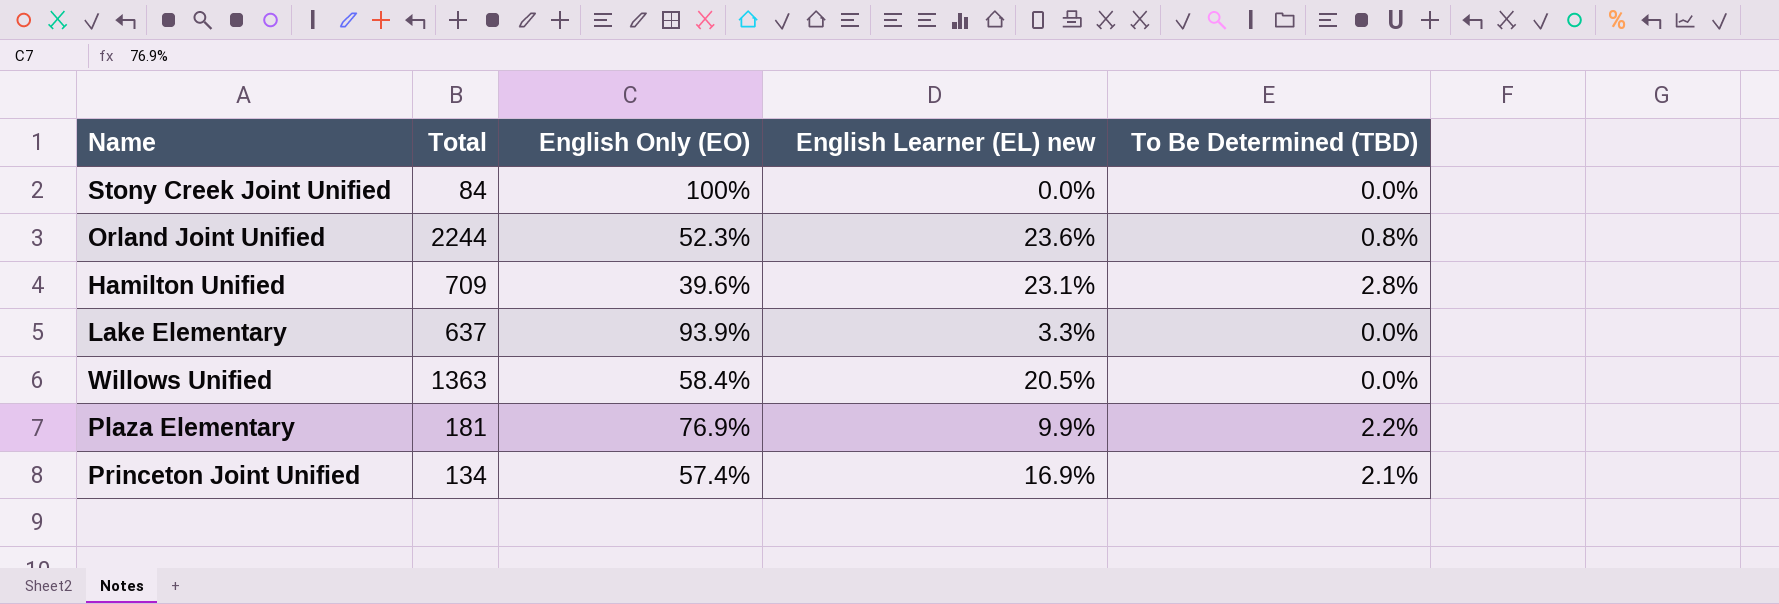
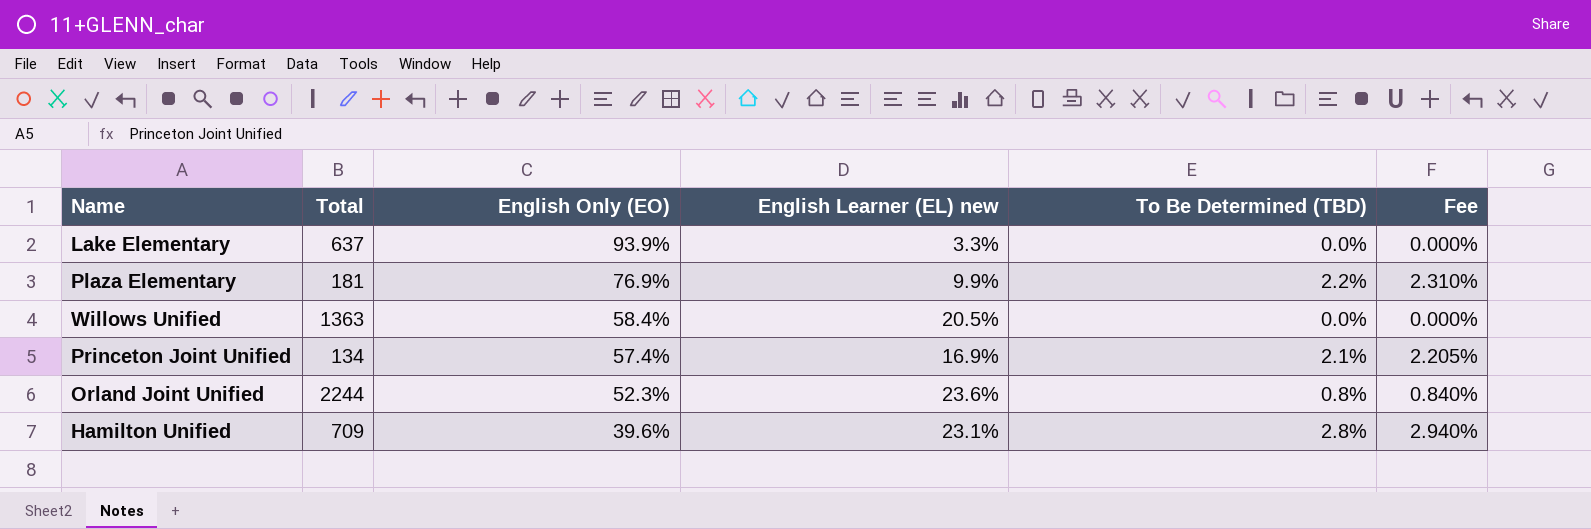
row order: none -> English Only (EO) descending
column Fee | formula: none -> [To Be Determined (TBD)] * 1.05
row Stony Creek Joint Unified: 84 | 100% | 0.0% | 0.0% -> none

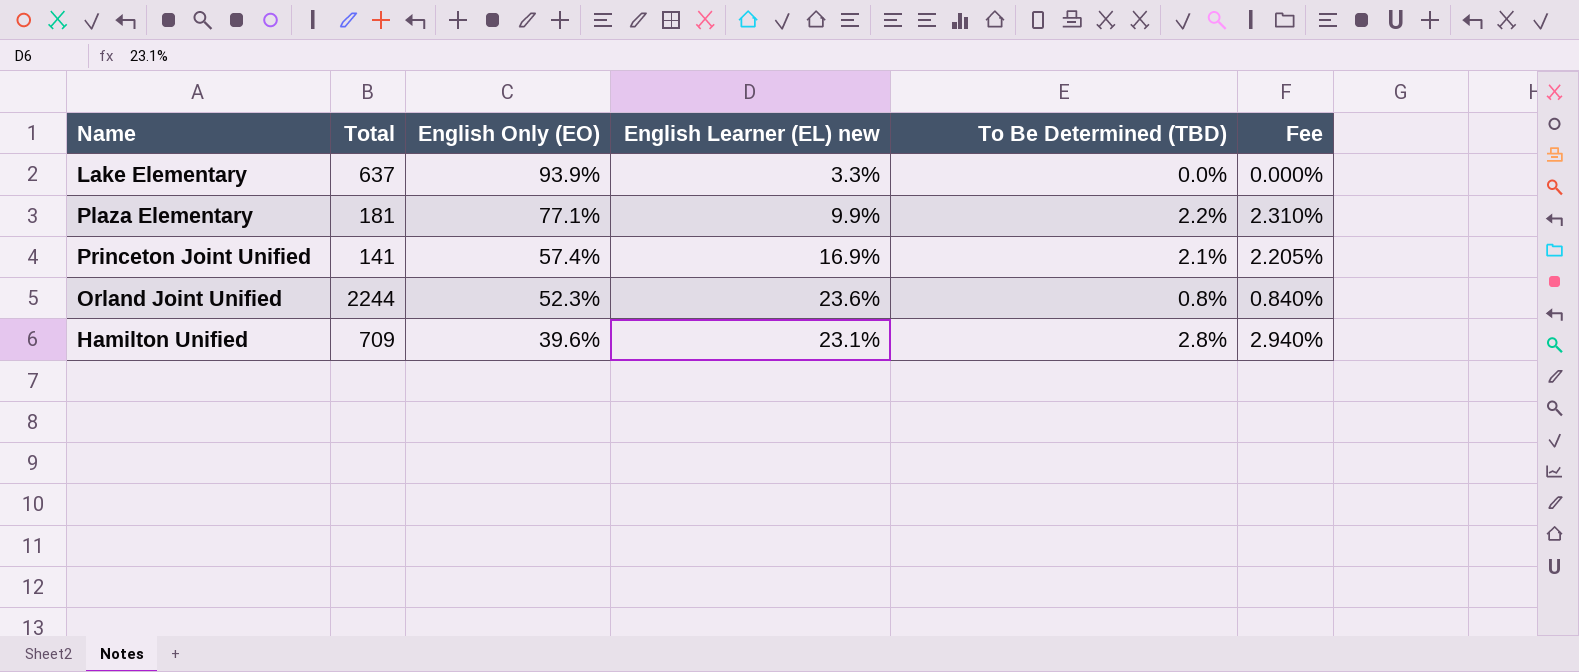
row Willows Unified: 1363 | 58.4% | 20.5% | 0.0% | 0.000% -> none
Plaza Elementary | English Only (EO): 76.9% -> 77.1%
Princeton Joint Unified | Total: 134 -> 141

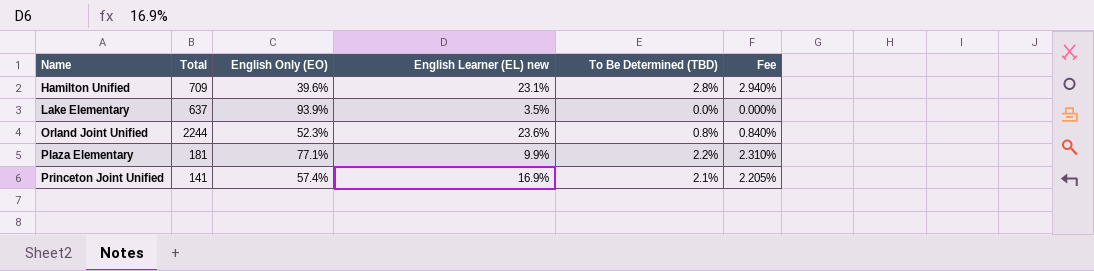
row order: English Only (EO) descending -> Name ascending
Lake Elementary | English Learner (EL) new: 3.3% -> 3.5%

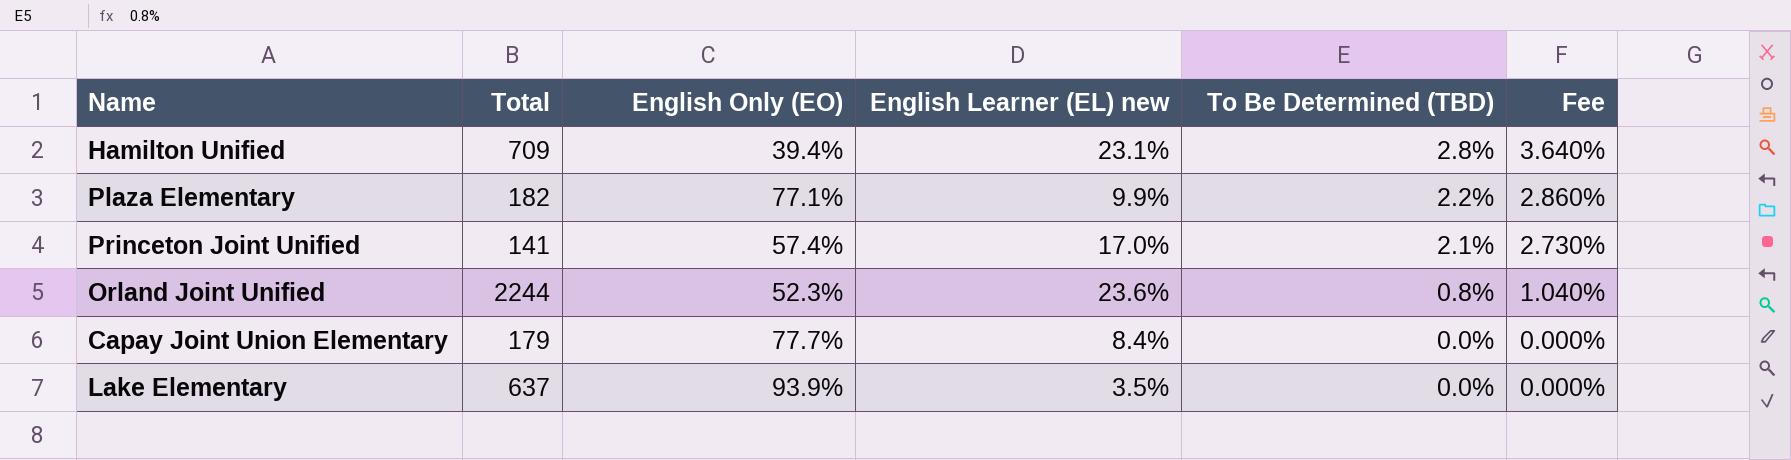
row order: Name ascending -> To Be Determined (TBD) descending
column Fee | formula: [To Be Determined (TBD)] * 1.05 -> [To Be Determined (TBD)] * 1.3
Hamilton Unified | English Only (EO): 39.6% -> 39.4%
Plaza Elementary | Total: 181 -> 182
Princeton Joint Unified | English Learner (EL) new: 16.9% -> 17.0%
row Capay Joint Union Elementary: none -> 179 | 77.7% | 8.4% | 0.0% | 0.000%

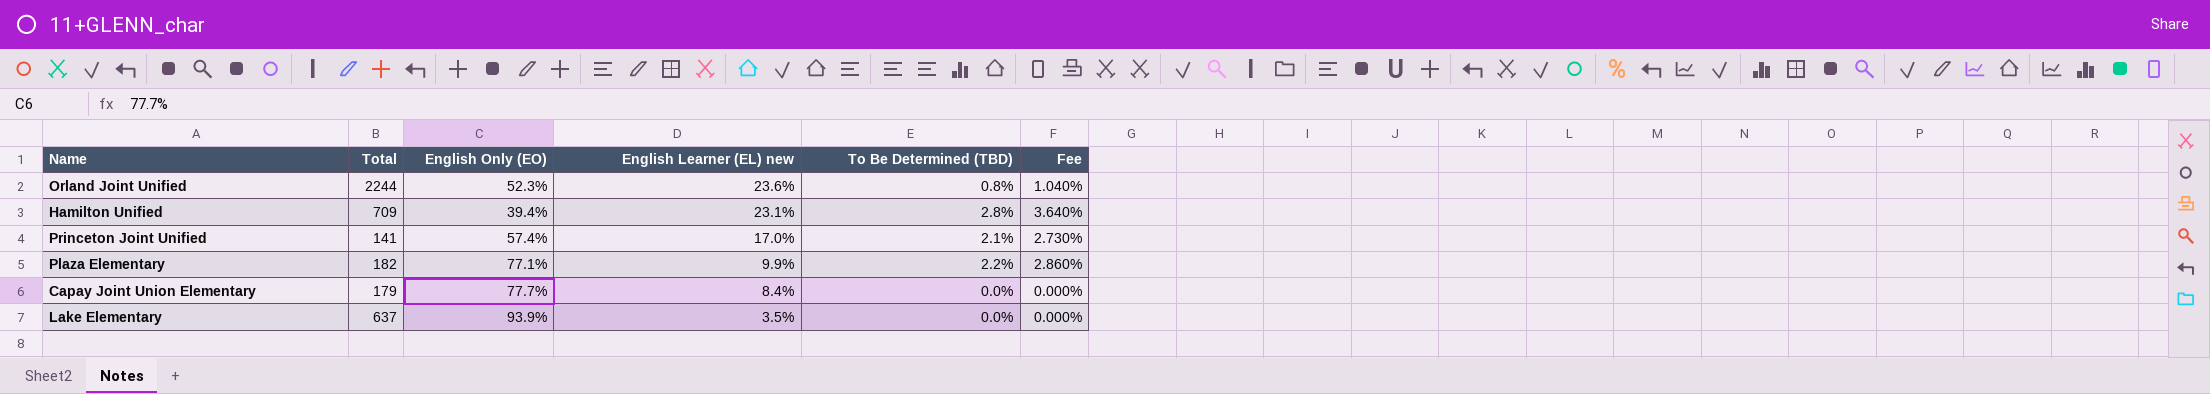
row order: To Be Determined (TBD) descending -> English Learner (EL) new descending

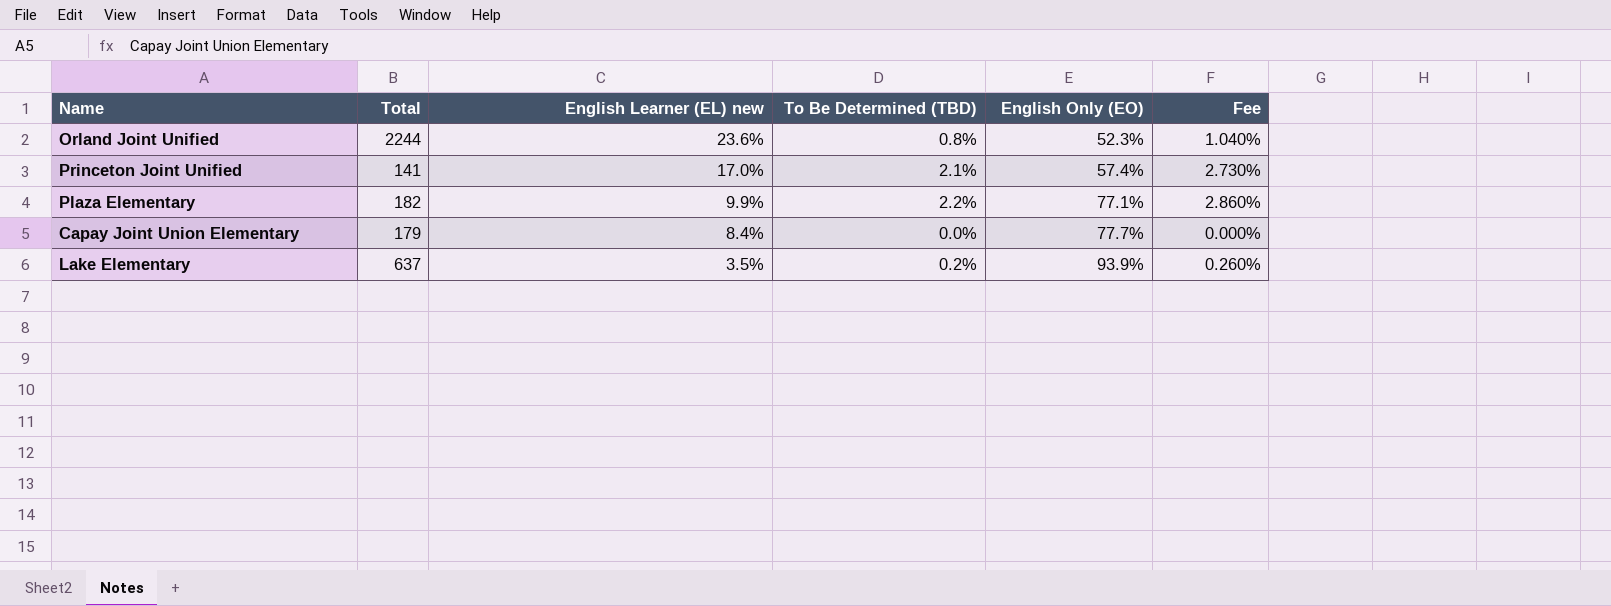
column English Only (EO) | position: 3 -> 5
row Hamilton Unified: 709 | 39.4% | 23.1% | 2.8% | 3.640% -> none
Lake Elementary | To Be Determined (TBD): 0.0% -> 0.2%
Lake Elementary | Fee: 0.000% -> 0.260%

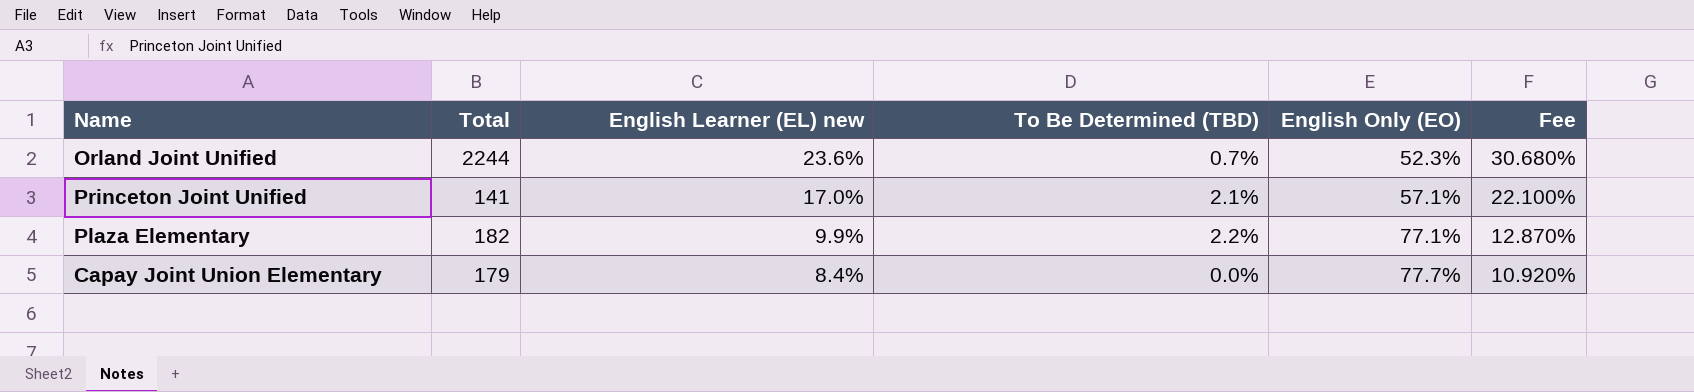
column Fee | formula: [To Be Determined (TBD)] * 1.3 -> [English Learner (EL) new] * 1.3
row Lake Elementary: 637 | 3.5% | 0.2% | 93.9% | 0.260% -> none
Orland Joint Unified | To Be Determined (TBD): 0.8% -> 0.7%
Princeton Joint Unified | English Only (EO): 57.4% -> 57.1%

